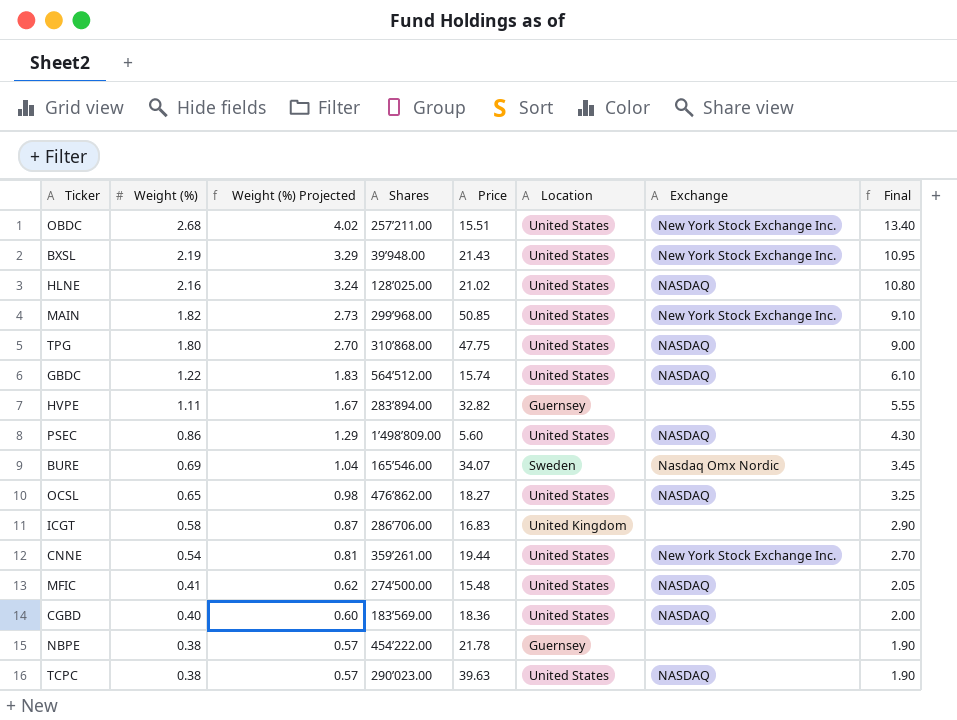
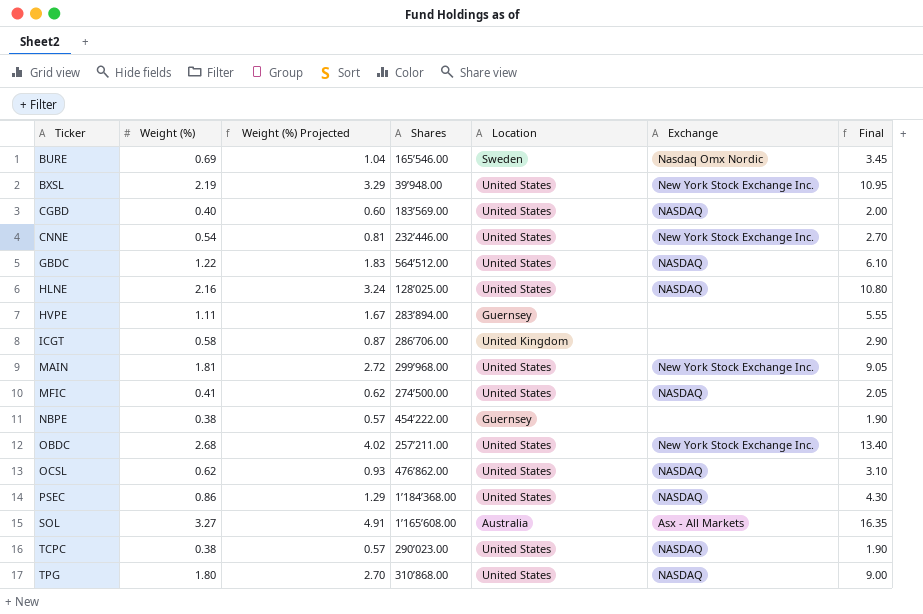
row order: Weight (%) descending -> Ticker ascending
column Price | position: 5 -> none
CNNE | Shares: 359’261.00 -> 232’446.00
MAIN | Weight (%): 1.82 -> 1.81
MAIN | Weight (%) Projected: 2.73 -> 2.72
MAIN | Final: 9.10 -> 9.05
OCSL | Weight (%): 0.65 -> 0.62
OCSL | Weight (%) Projected: 0.98 -> 0.93
OCSL | Final: 3.25 -> 3.10
PSEC | Shares: 1’498’809.00 -> 1’184’368.00
row SOL: none -> 3.27 | 4.91 | 1’165’608.00 | Australia | Asx - All Markets | 16.35

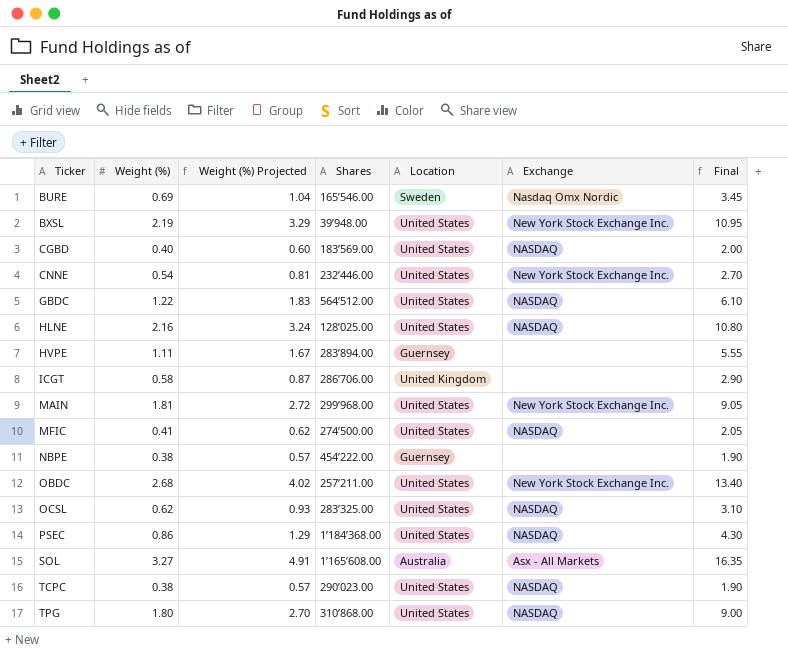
OCSL | Shares: 476’862.00 -> 283’325.00

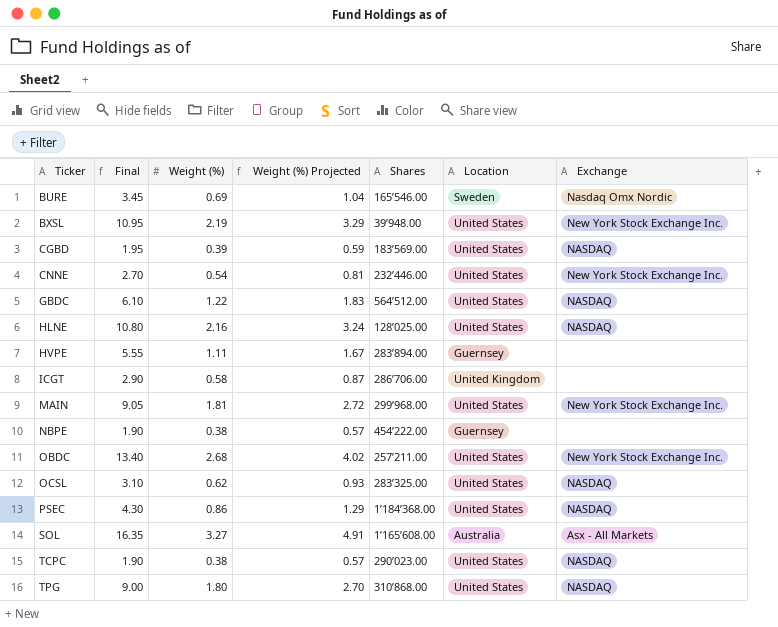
column Final | position: 7 -> 2
row MFIC: 0.41 | 0.62 | 274’500.00 | United States | NASDAQ | 2.05 -> none
CGBD | Final: 2.00 -> 1.95
CGBD | Weight (%): 0.40 -> 0.39
CGBD | Weight (%) Projected: 0.60 -> 0.59

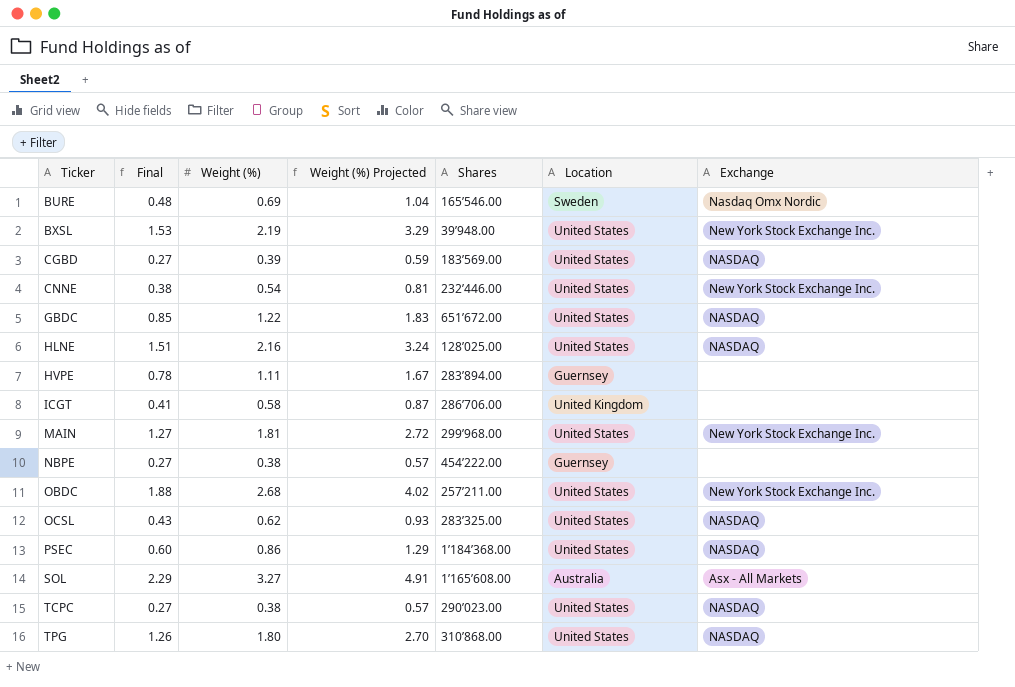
column Final | formula: [Weight (%)] * 5 -> [Weight (%)] * 0.7
GBDC | Shares: 564’512.00 -> 651’672.00

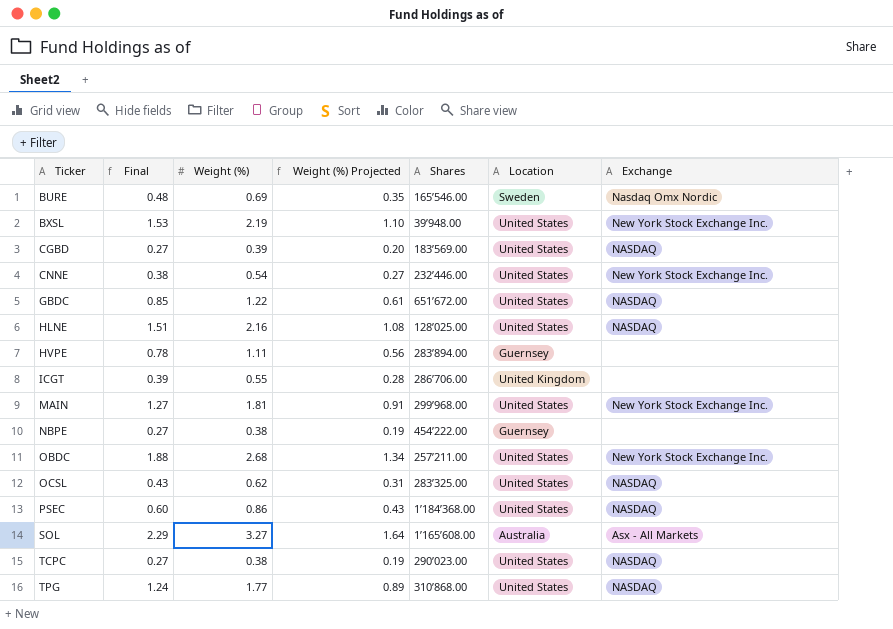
column Weight (%) Projected | formula: [Weight (%)] * 1.5 -> [Weight (%)] * 0.5
ICGT | Final: 0.41 -> 0.39
ICGT | Weight (%): 0.58 -> 0.55
TPG | Final: 1.26 -> 1.24
TPG | Weight (%): 1.80 -> 1.77

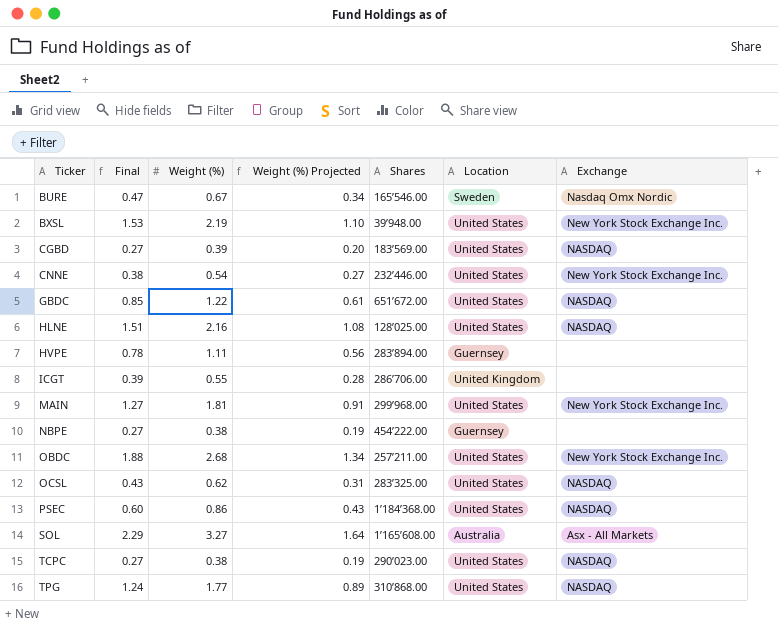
BURE | Final: 0.48 -> 0.47
BURE | Weight (%): 0.69 -> 0.67
BURE | Weight (%) Projected: 0.35 -> 0.34

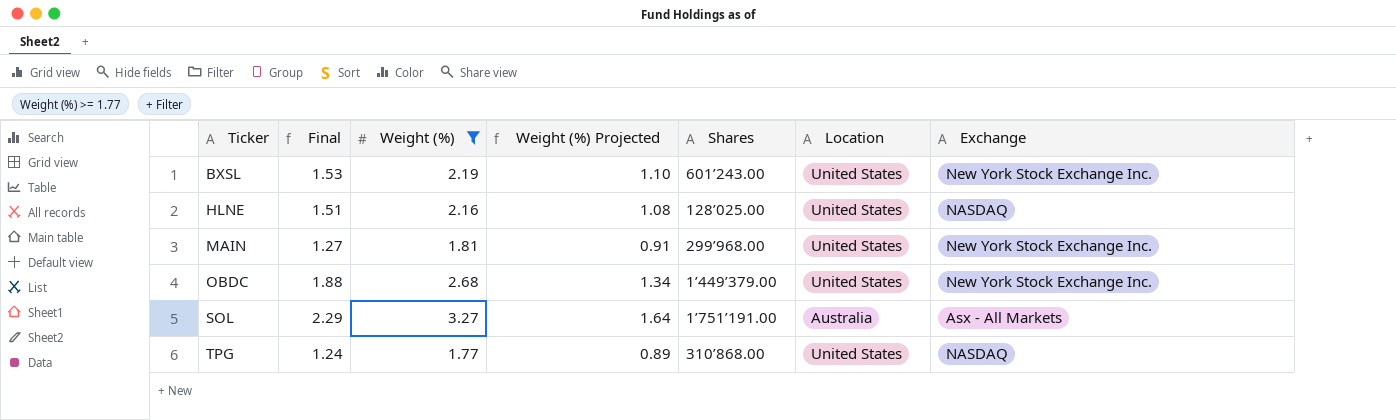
filter: none -> Weight (%) >= 1.77
BXSL | Shares: 39’948.00 -> 601’243.00
OBDC | Shares: 257’211.00 -> 1’449’379.00
SOL | Shares: 1’165’608.00 -> 1’751’191.00

